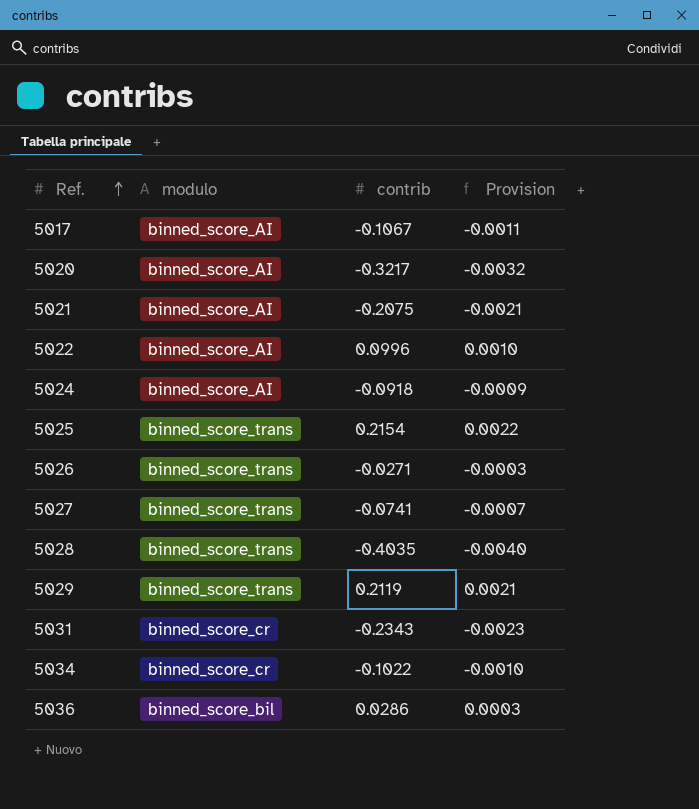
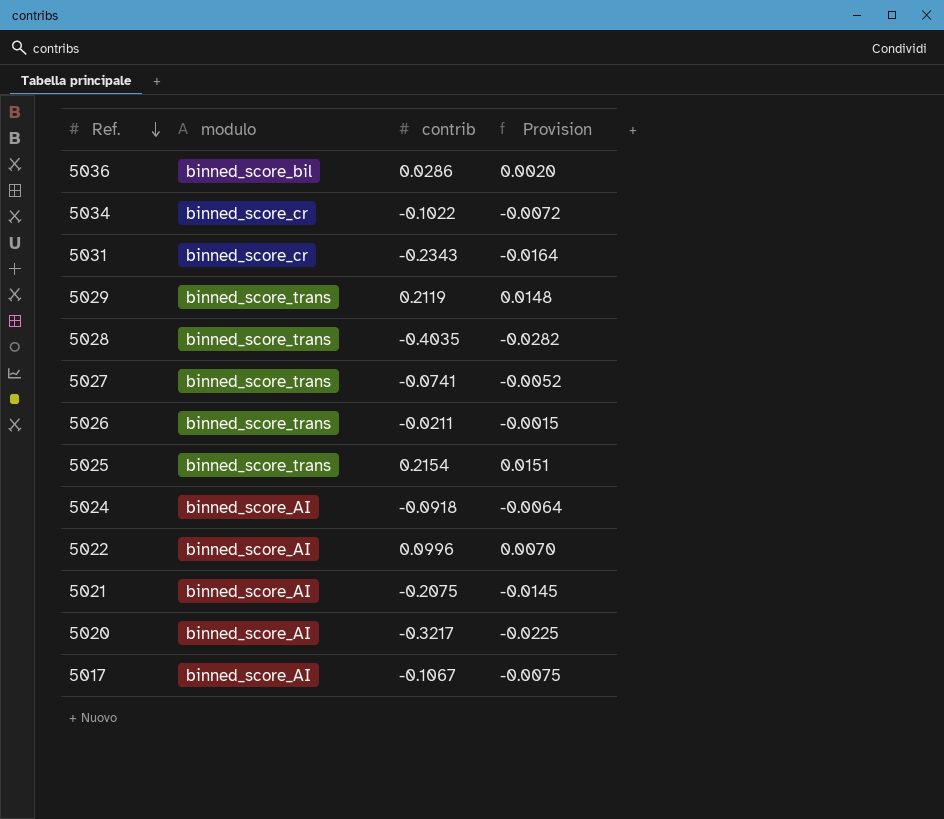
row order: Ref. ascending -> Ref. descending
column Provision | formula: [contrib] * 0.01 -> [contrib] * 0.07
5026 | contrib: -0.0271 -> -0.0211

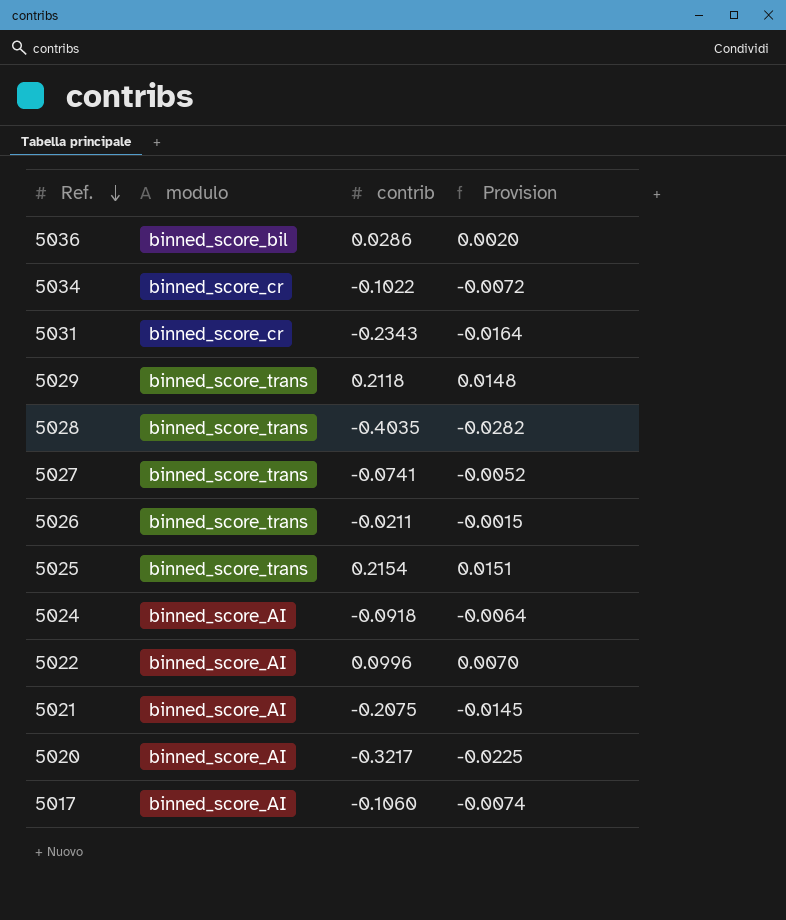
5029 | contrib: 0.2119 -> 0.2118
5017 | contrib: -0.1067 -> -0.1060
5017 | Provision: -0.0075 -> -0.0074

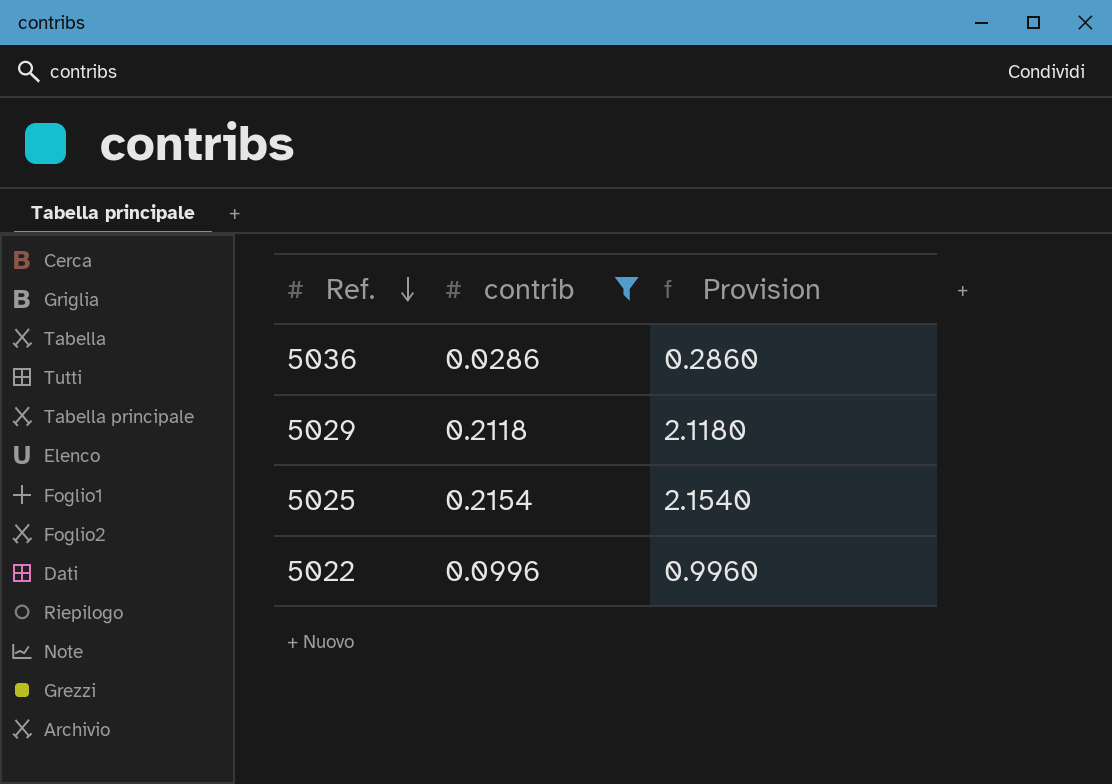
filter: none -> contrib >= 0.0286
column modulo | position: 2 -> none
column Provision | formula: [contrib] * 0.07 -> [contrib] * 10

